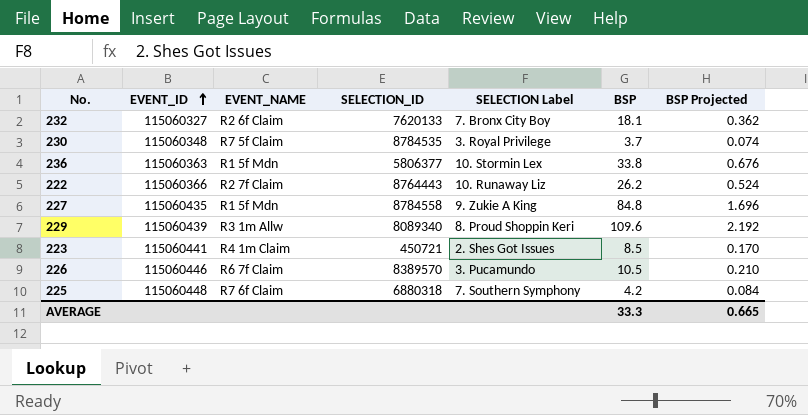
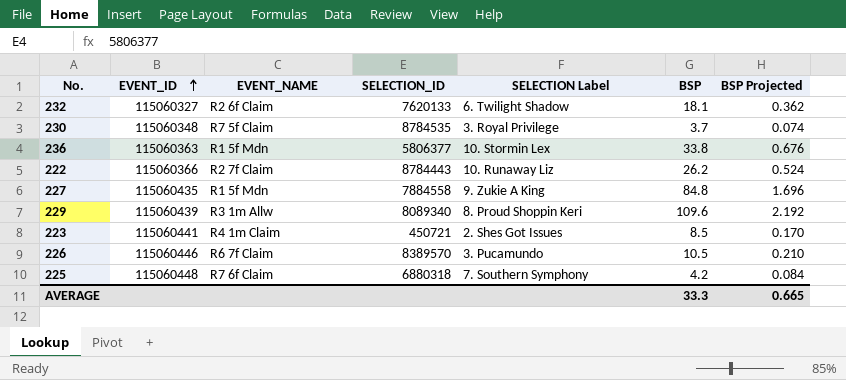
232 | SELECTION Label: 7. Bronx City Boy -> 6. Twilight Shadow
222 | SELECTION_ID: 8764443 -> 8784443
227 | SELECTION_ID: 8784558 -> 7884558

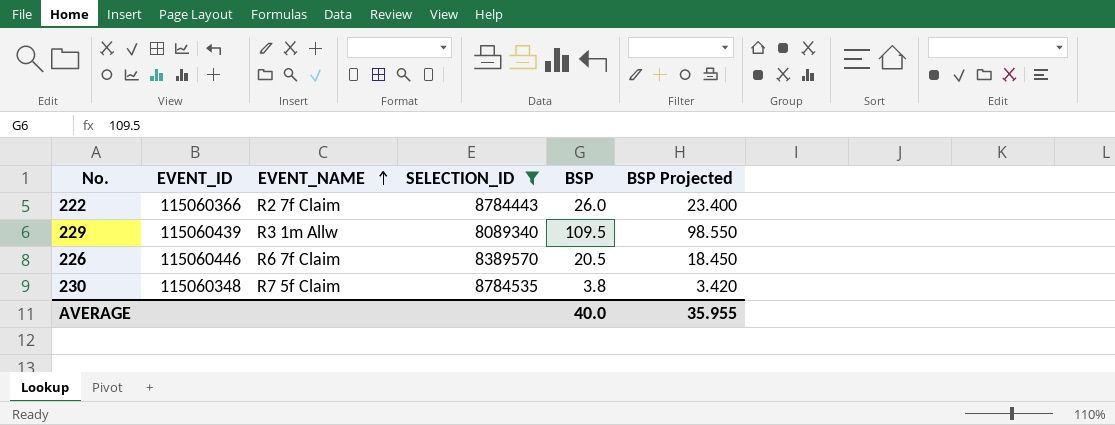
filter: none -> SELECTION_ID >= 8089340
row order: EVENT_ID ascending -> EVENT_NAME ascending
column SELECTION Label | position: 5 -> none
column BSP Projected | formula: [BSP] * 0.02 -> [BSP] * 0.9
222 | BSP: 26.2 -> 26.0
229 | BSP: 109.6 -> 109.5
226 | BSP: 10.5 -> 20.5
230 | BSP: 3.7 -> 3.8
AVERAGE | BSP: 33.3 -> 40.0
AVERAGE | BSP Projected: 0.665 -> 35.955

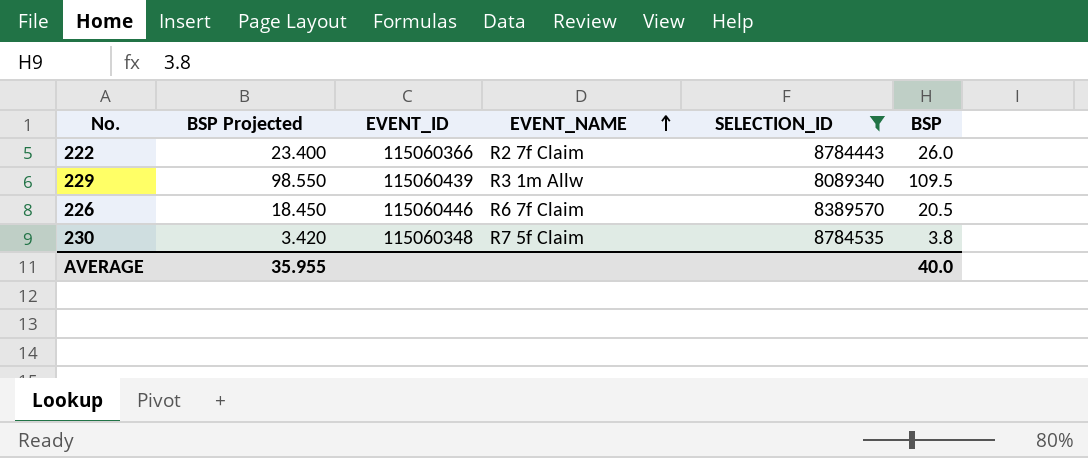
column BSP Projected | position: 6 -> 2

